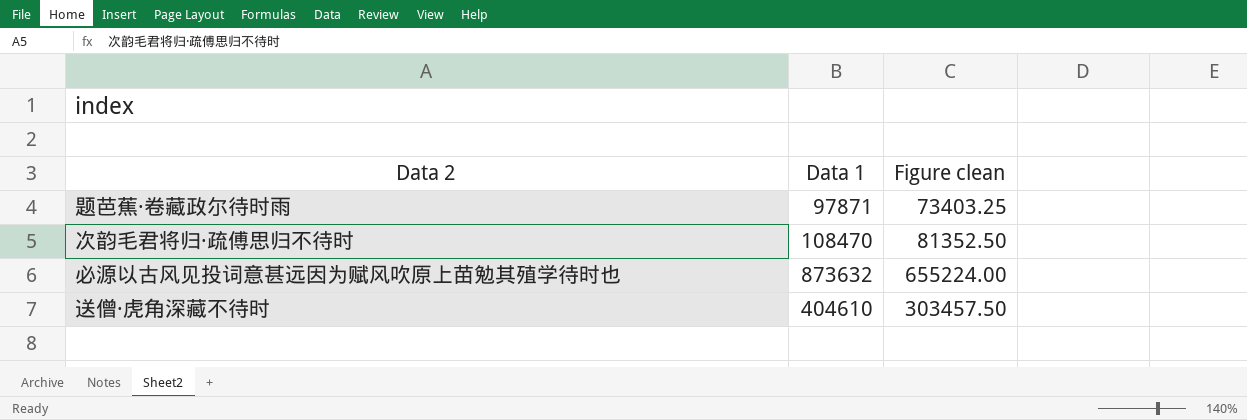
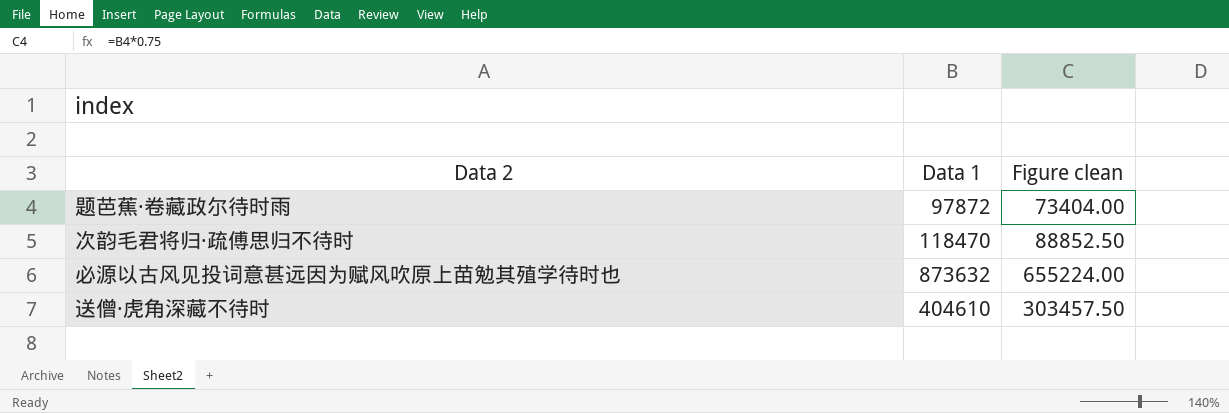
题芭蕉·卷藏政尔待时雨 | Data 1: 97871 -> 97872
题芭蕉·卷藏政尔待时雨 | Figure clean: 73403.25 -> 73404.00
次韵毛君将归·疏傅思归不待时 | Data 1: 108470 -> 118470
次韵毛君将归·疏傅思归不待时 | Figure clean: 81352.50 -> 88852.50

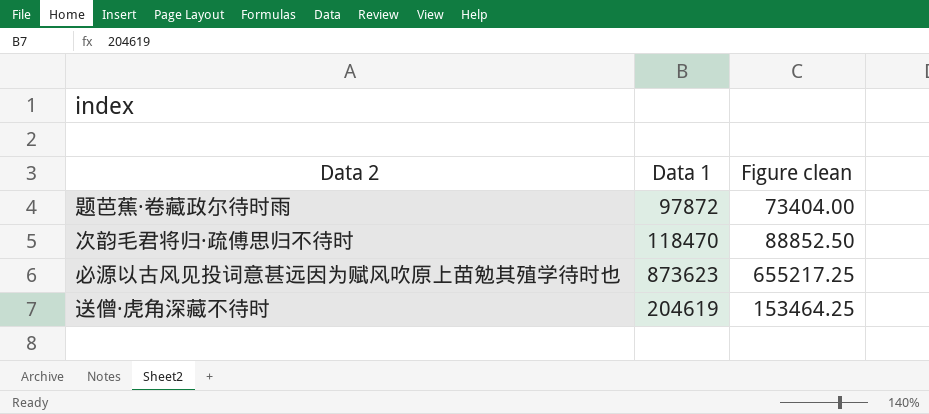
必源以古风见投词意甚远因为赋风吹原上苗勉其殖学待时也 | Data 1: 873632 -> 873623
必源以古风见投词意甚远因为赋风吹原上苗勉其殖学待时也 | Figure clean: 655224.00 -> 655217.25
送僧·虎角深藏不待时 | Data 1: 404610 -> 204619
送僧·虎角深藏不待时 | Figure clean: 303457.50 -> 153464.25

